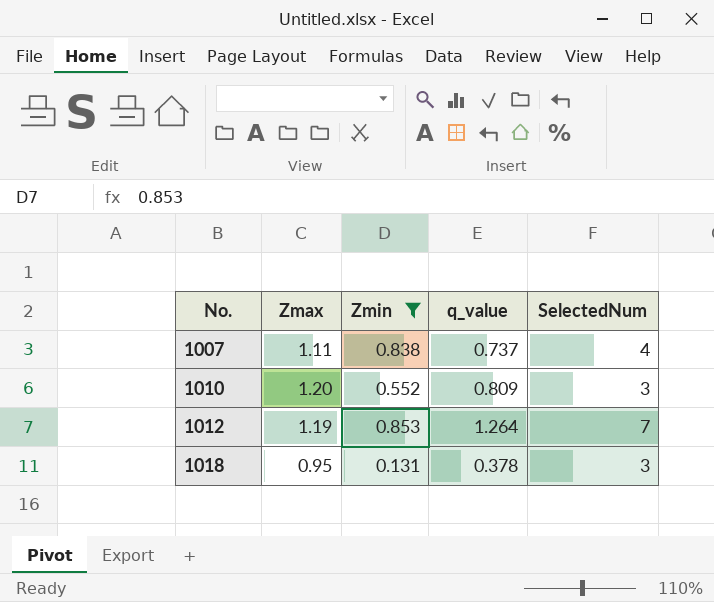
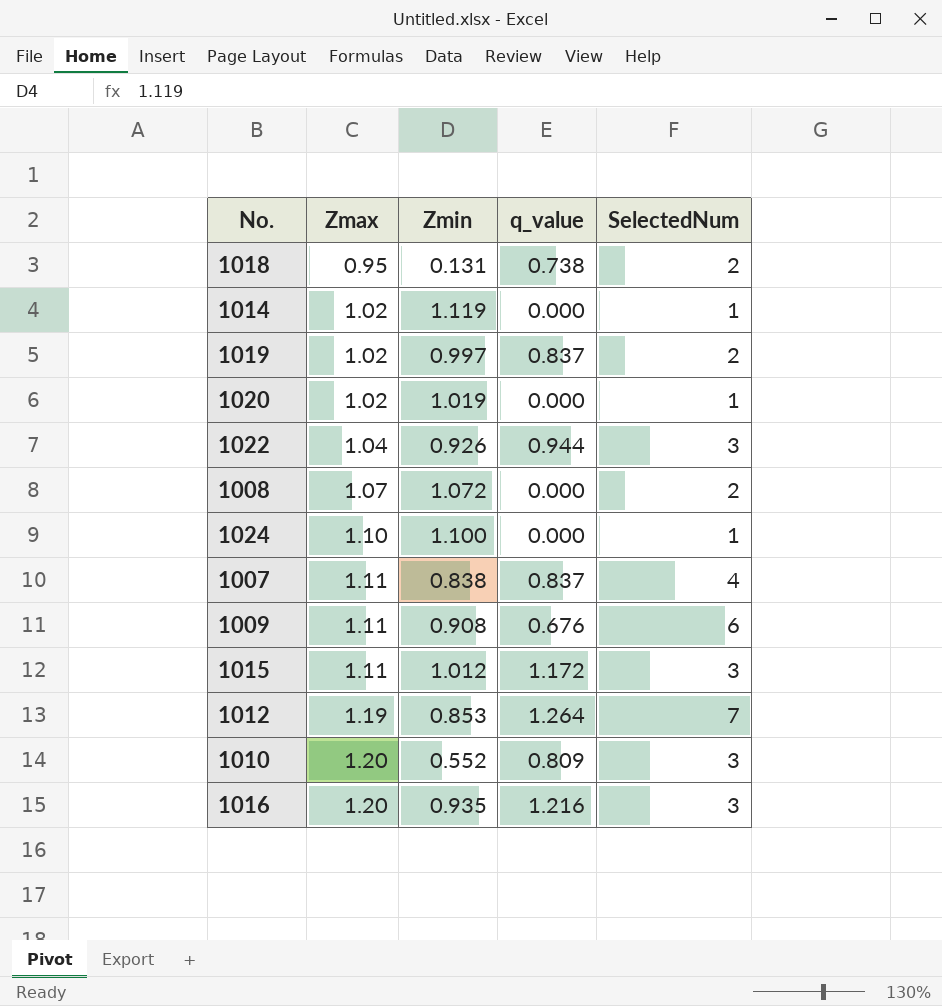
filter: Zmin <= 0.853 -> none
row order: No. ascending -> Zmax ascending
1018 | q_value: 0.378 -> 0.738
1018 | SelectedNum: 3 -> 2
1007 | q_value: 0.737 -> 0.837

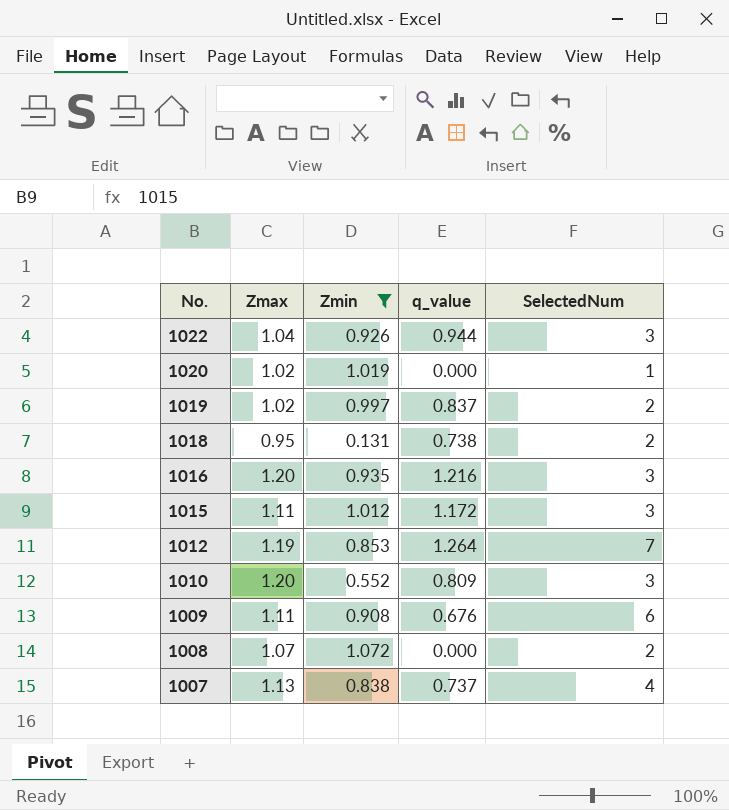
filter: none -> Zmin <= 1.072
row order: Zmax ascending -> No. descending
1007 | Zmax: 1.11 -> 1.13
1007 | q_value: 0.837 -> 0.737

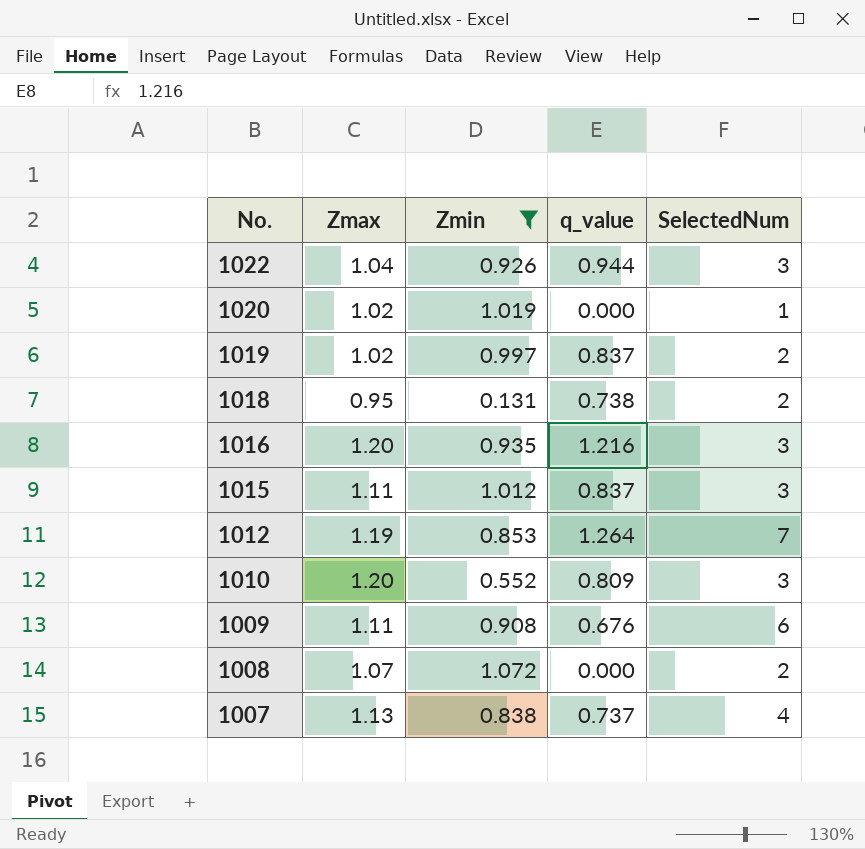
1015 | q_value: 1.172 -> 0.837

